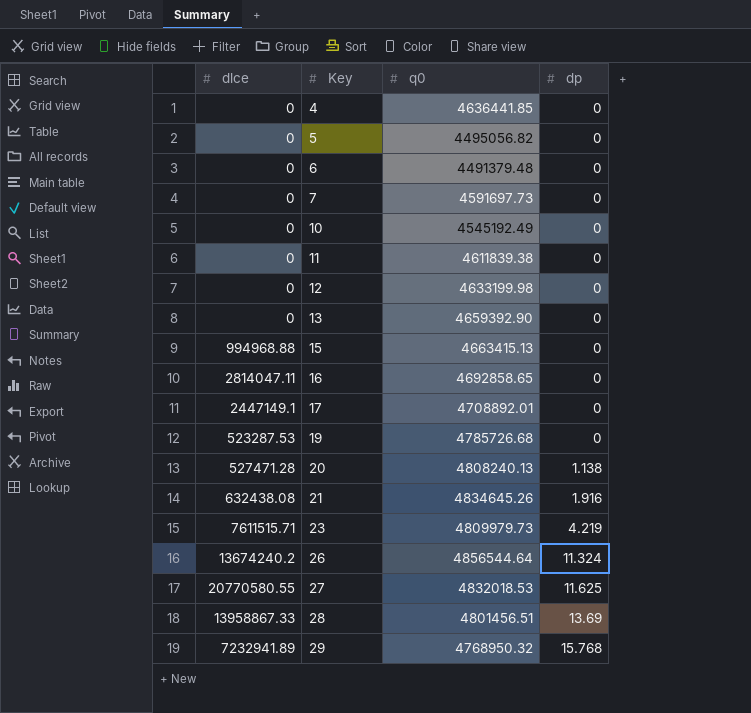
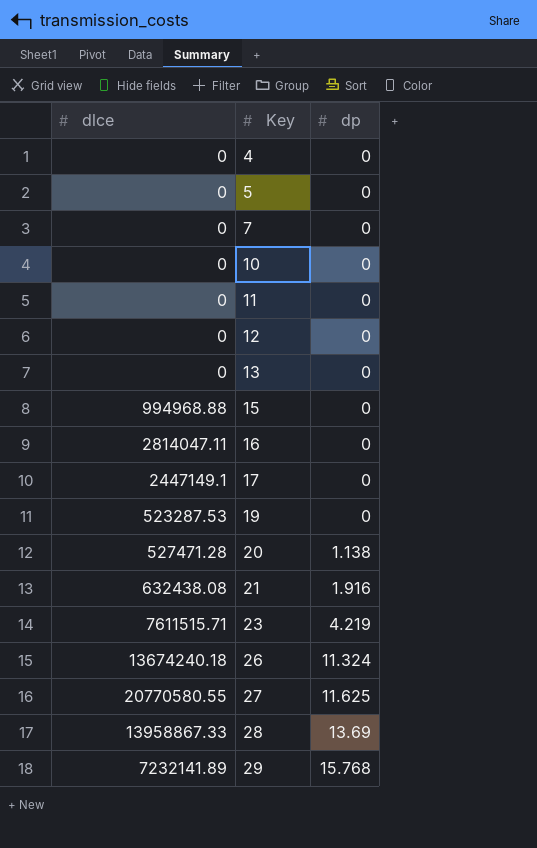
column q0 | position: 3 -> none
row 6: 0 | 4491379.48 | 0 -> none
26 | dlce: 13674240.2 -> 13674240.18
29 | dlce: 7232941.89 -> 7232141.89

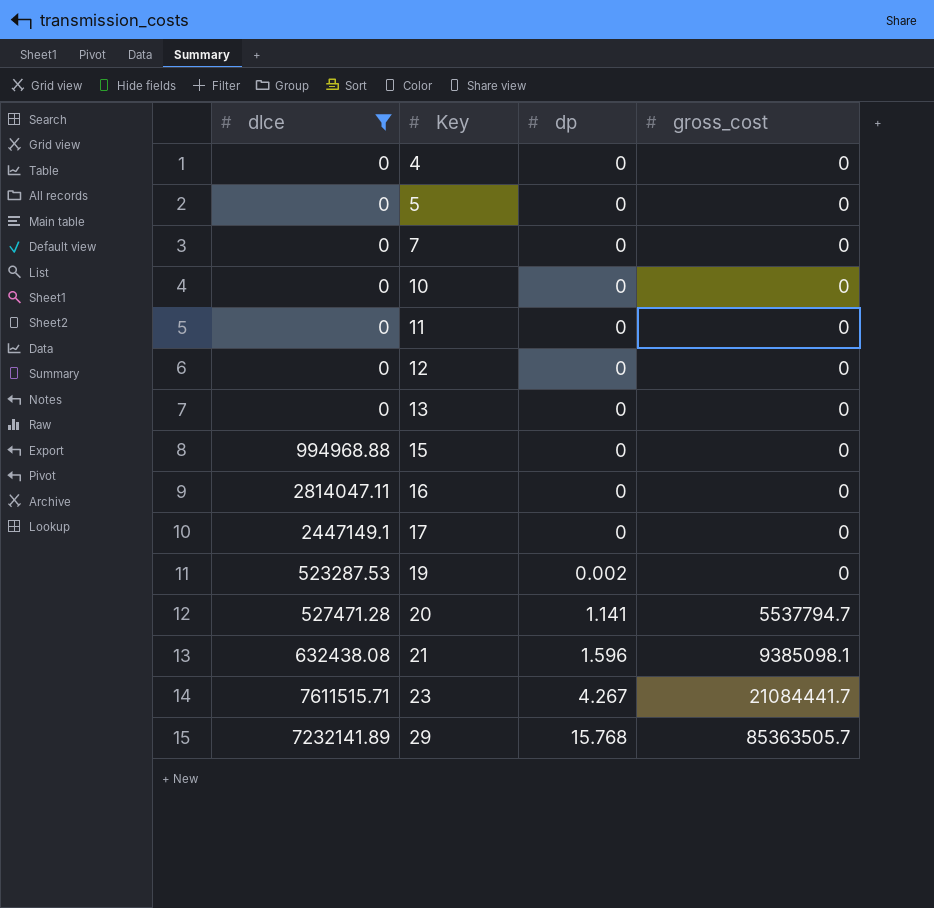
filter: none -> dlce <= 7611515.71
column gross_cost | position: none -> 4
19 | dp: 0 -> 0.002
20 | dp: 1.138 -> 1.141
21 | dp: 1.916 -> 1.596
23 | dp: 4.219 -> 4.267

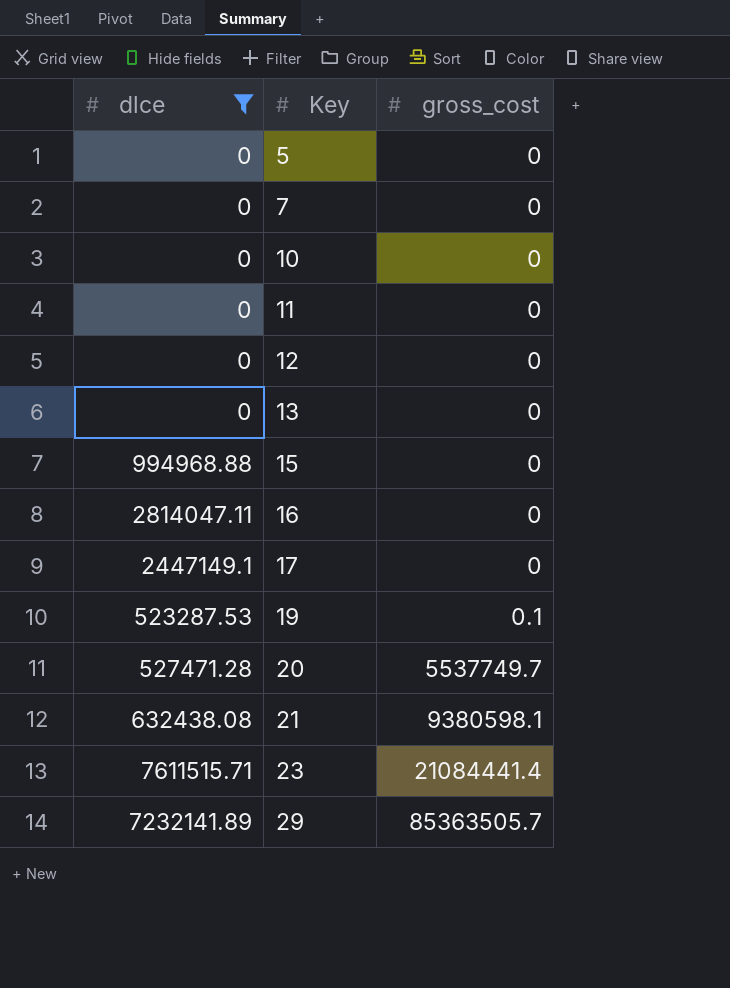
column dp | position: 3 -> none
row 4: 0 | 0 | 0 -> none
19 | gross_cost: 0 -> 0.1
20 | gross_cost: 5537794.7 -> 5537749.7
21 | gross_cost: 9385098.1 -> 9380598.1
23 | gross_cost: 21084441.7 -> 21084441.4

